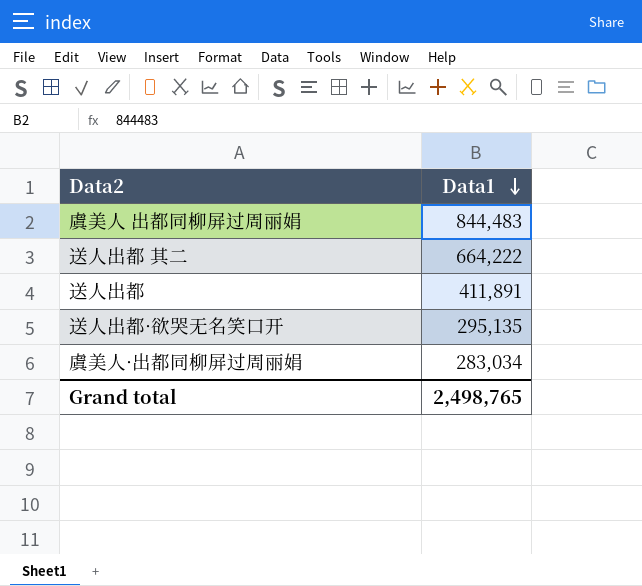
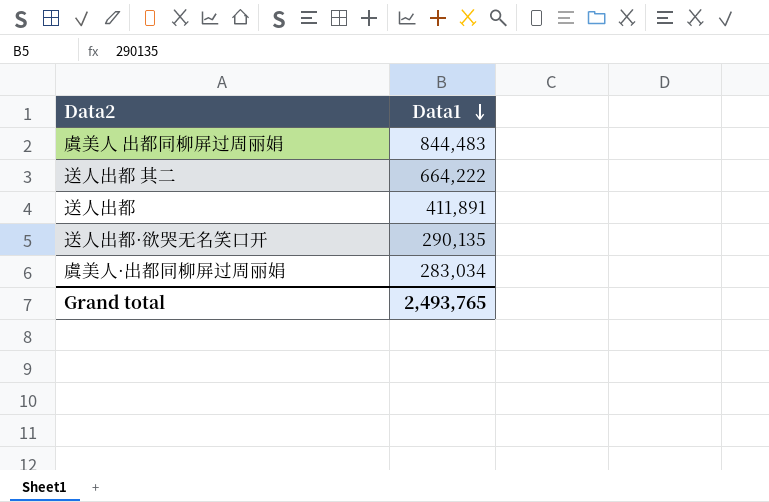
送人出都·欲哭无名笑口开 | Data1: 295,135 -> 290,135
Grand total | Data1: 2,498,765 -> 2,493,765

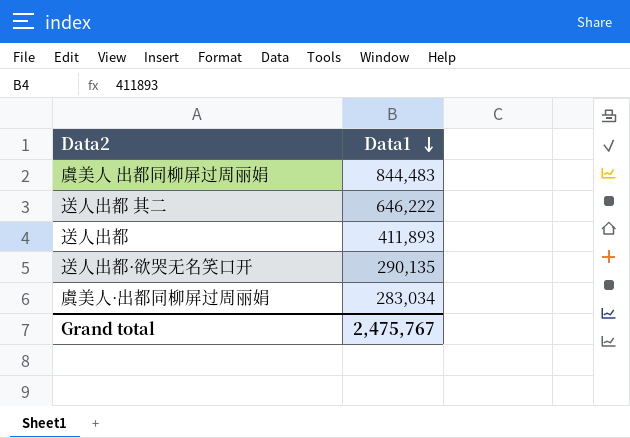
送人出都 其二 | Data1: 664,222 -> 646,222
送人出都 | Data1: 411,891 -> 411,893
Grand total | Data1: 2,493,765 -> 2,475,767

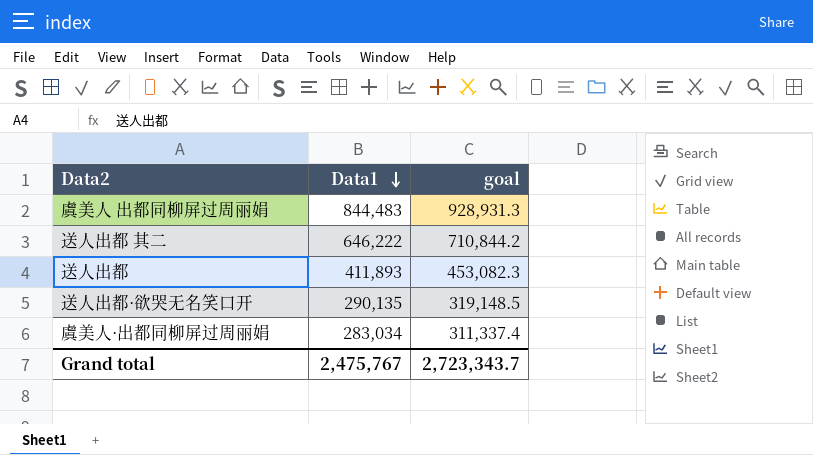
column goal | formula: none -> [Data1] * 1.1

